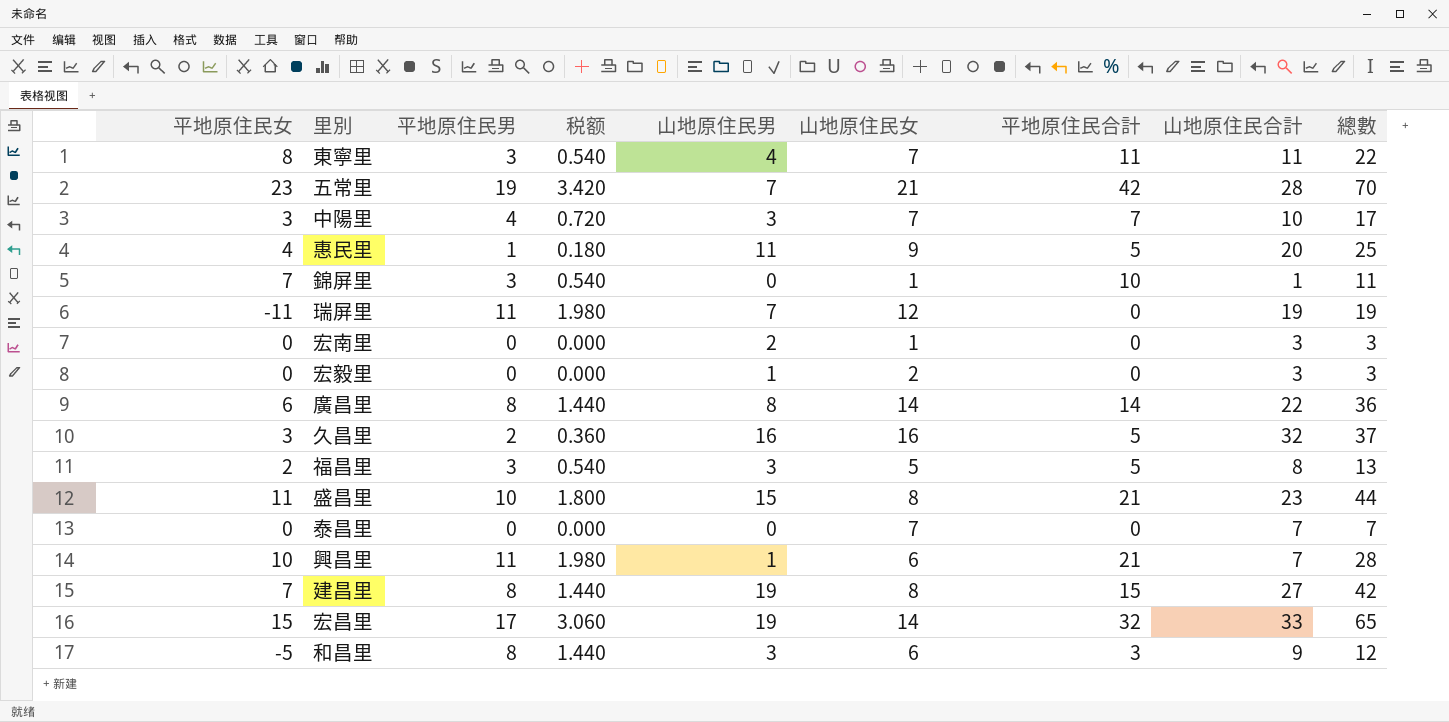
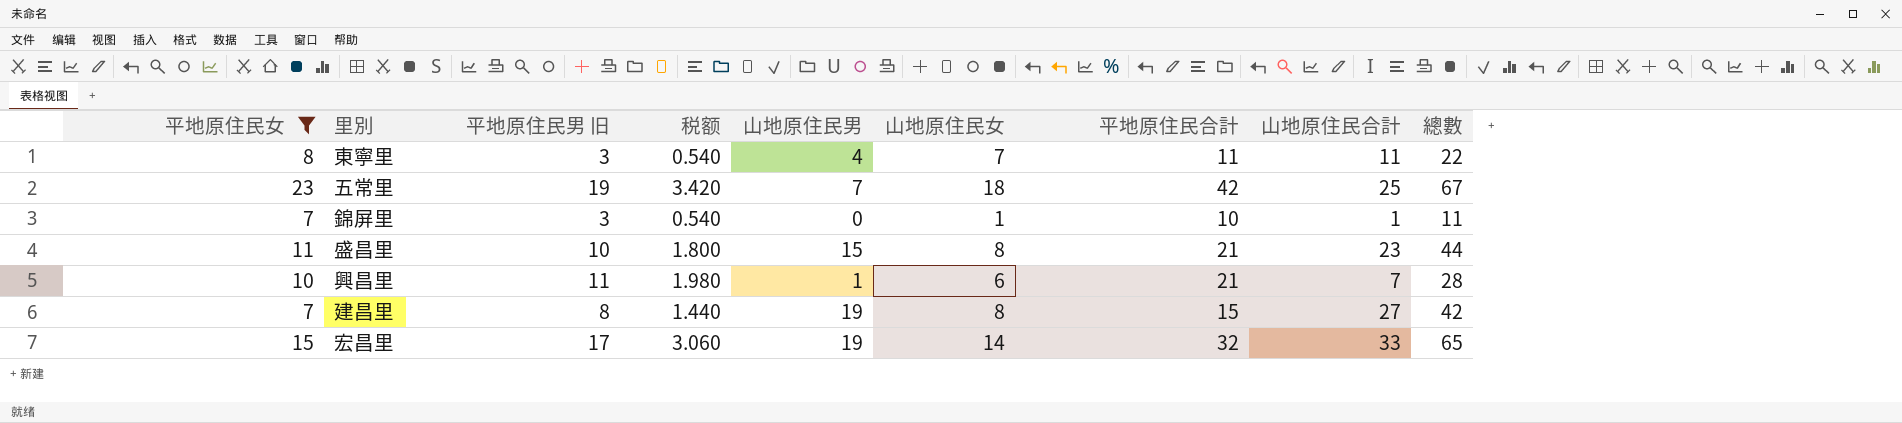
filter: none -> 平地原住民女 >= 7
column name: 平地原住民男 -> 平地原住民男 旧
五常里 | 山地原住民女: 21 -> 18
五常里 | 山地原住民合計: 28 -> 25
五常里 | 總數: 70 -> 67

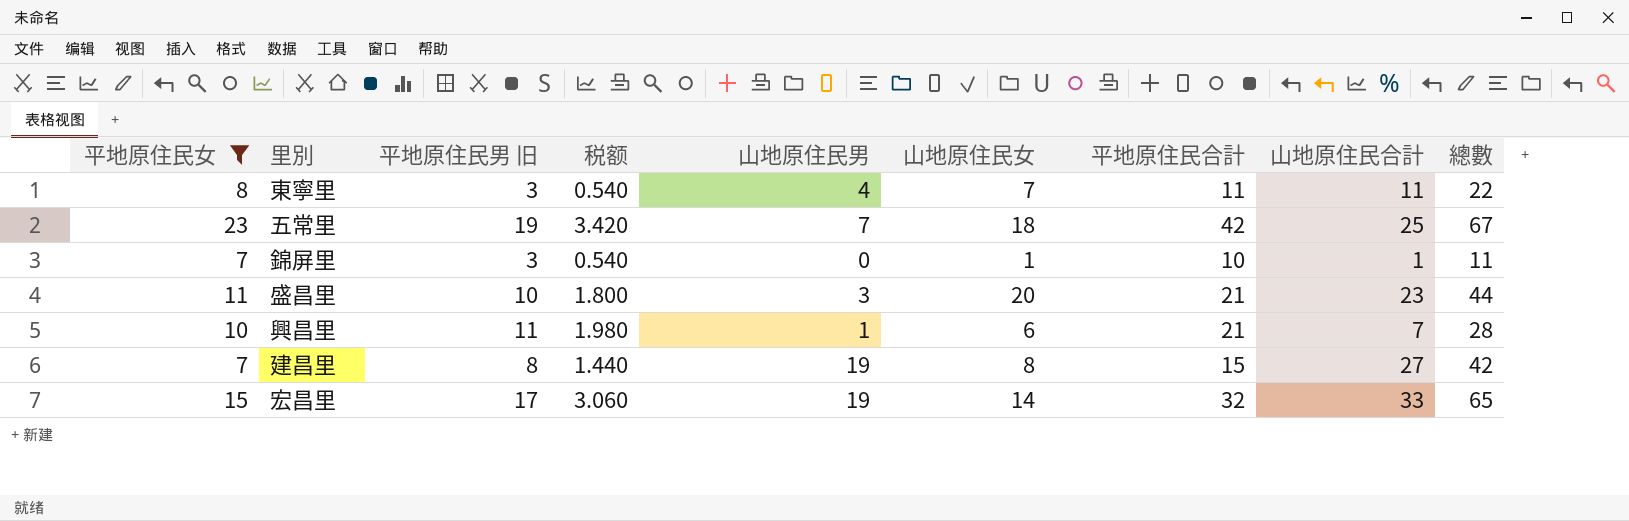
盛昌里 | 山地原住民男: 15 -> 3
盛昌里 | 山地原住民女: 8 -> 20

